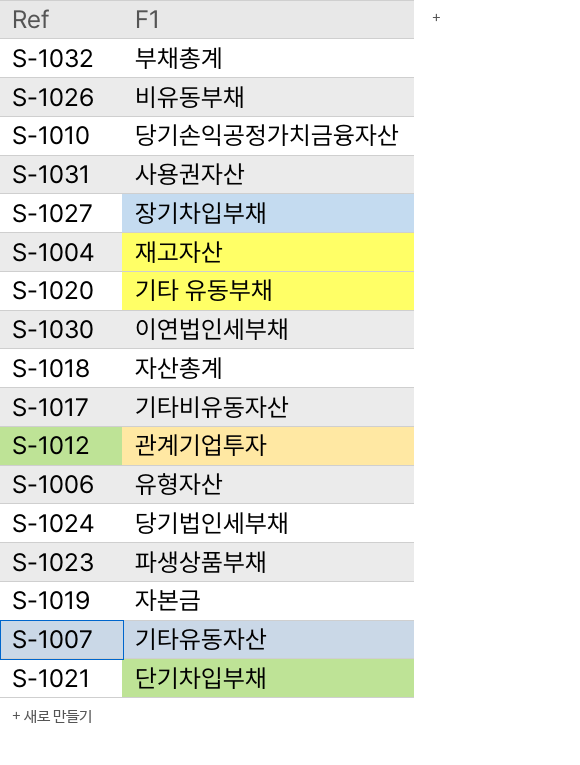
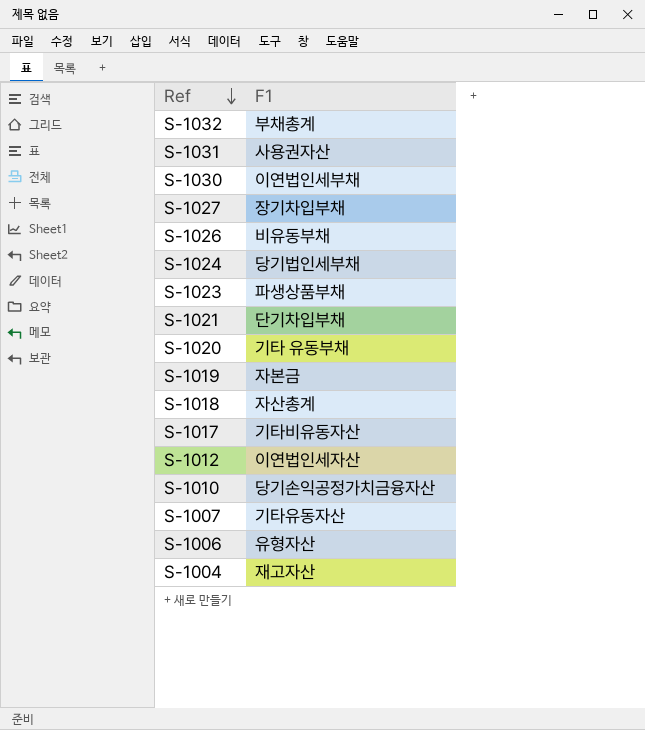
row order: none -> Ref descending
S-1012 | F1: 관계기업투자 -> 이연법인세자산

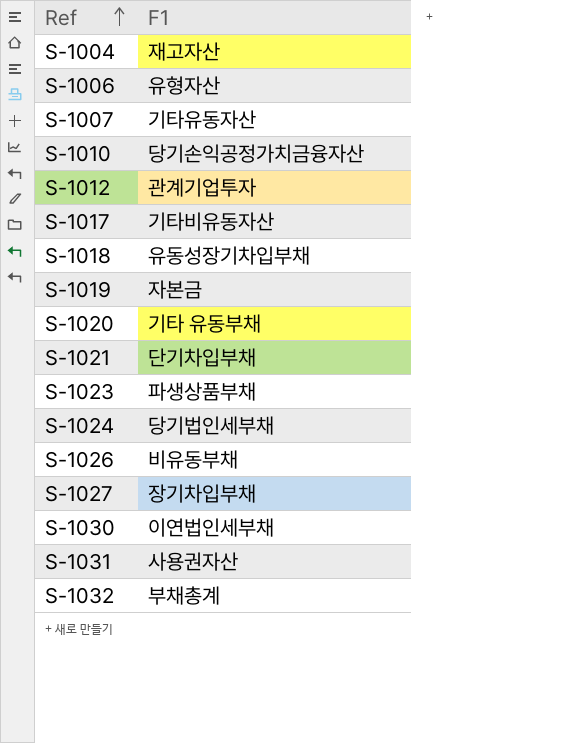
row order: Ref descending -> Ref ascending
S-1012 | F1: 이연법인세자산 -> 관계기업투자
S-1018 | F1: 자산총계 -> 유동성장기차입부채

